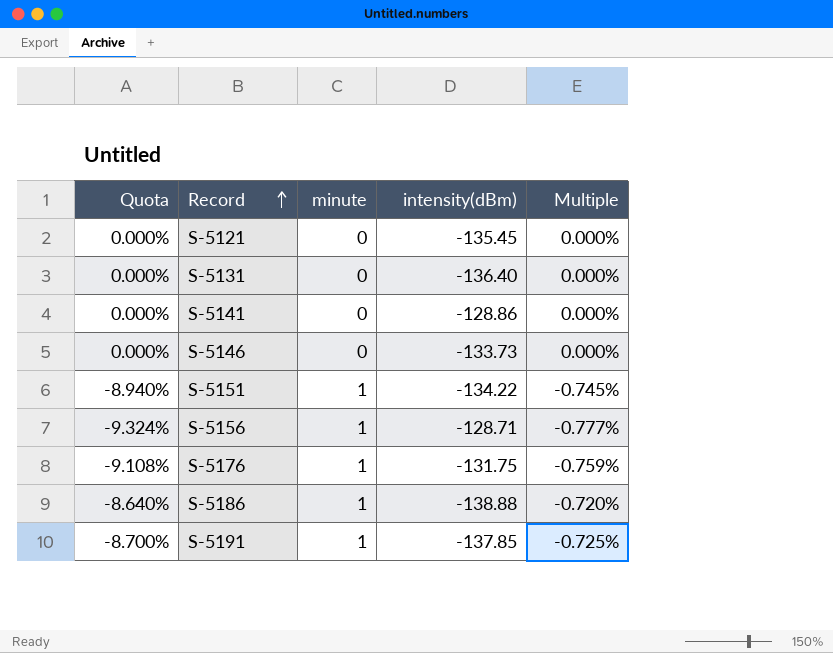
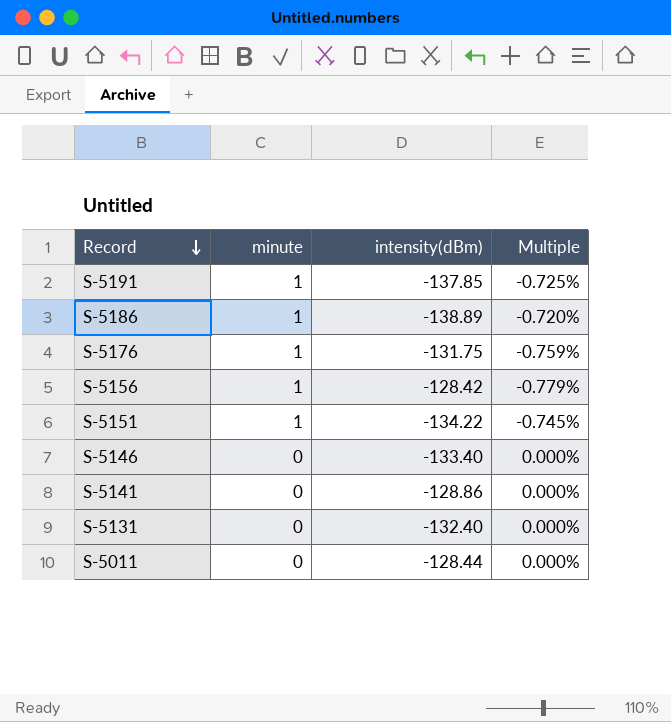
row order: Record ascending -> Record descending
column Quota | formula: [Multiple] * 12 -> none
row S-5121: 0.000% | 0 | -135.45 | 0.000% -> none
S-5186 | intensity(dBm): -138.88 -> -138.89
S-5156 | intensity(dBm): -128.71 -> -128.42
S-5156 | Multiple: -0.777% -> -0.779%
S-5146 | intensity(dBm): -133.73 -> -133.40
S-5131 | intensity(dBm): -136.40 -> -132.40
row S-5011: none -> 0 | -128.44 | 0.000%

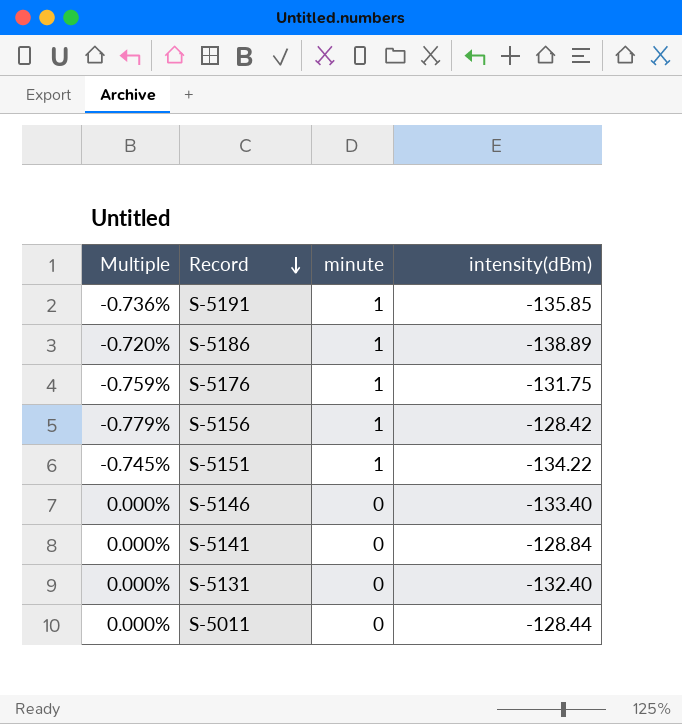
column Multiple | position: 4 -> 1
S-5191 | Multiple: -0.725% -> -0.736%
S-5191 | intensity(dBm): -137.85 -> -135.85
S-5141 | intensity(dBm): -128.86 -> -128.84

